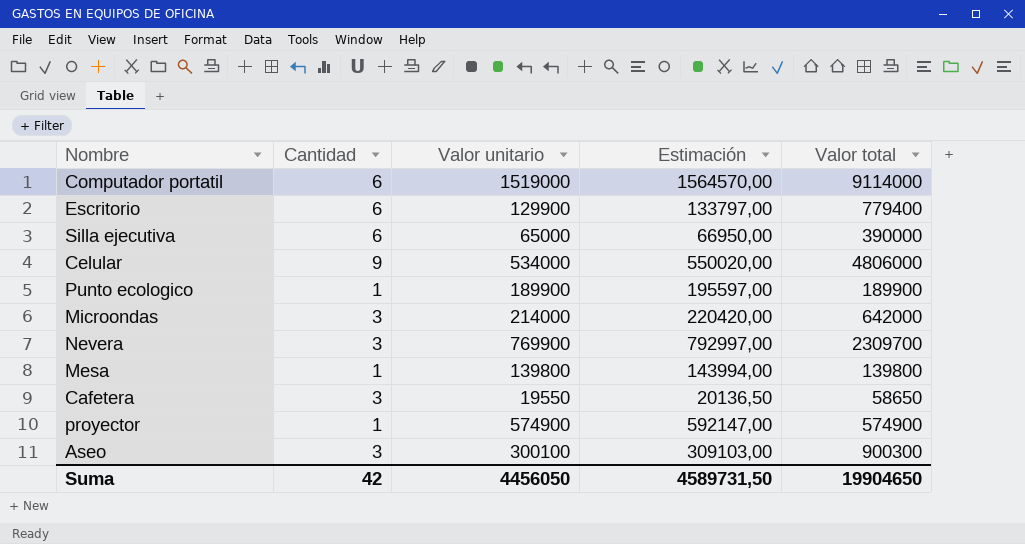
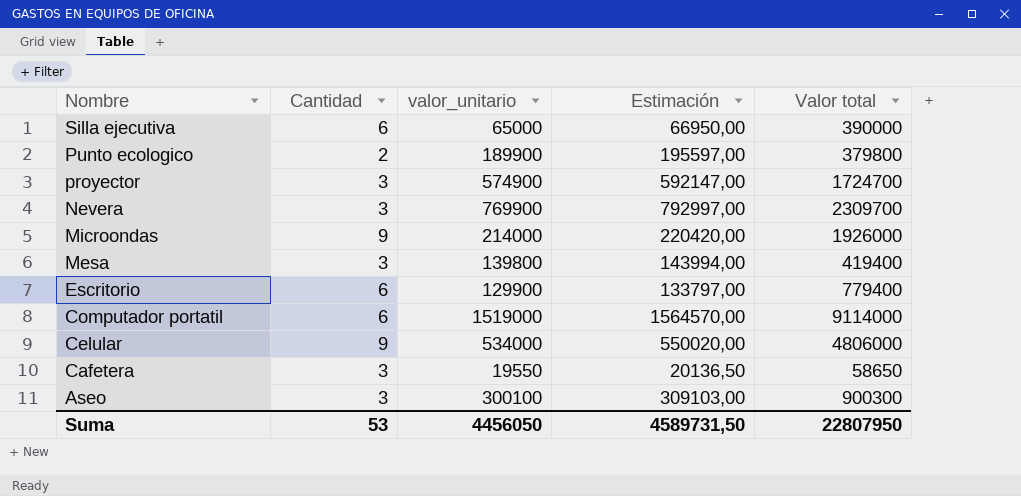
row order: none -> Nombre descending
column name: Valor unitario -> valor_unitario
Punto ecologico | Cantidad: 1 -> 2
Punto ecologico | Valor total: 189900 -> 379800
proyector | Cantidad: 1 -> 3
proyector | Valor total: 574900 -> 1724700
Microondas | Cantidad: 3 -> 9
Microondas | Valor total: 642000 -> 1926000
Mesa | Cantidad: 1 -> 3
Mesa | Valor total: 139800 -> 419400
Suma | Cantidad: 42 -> 53
Suma | Valor total: 19904650 -> 22807950

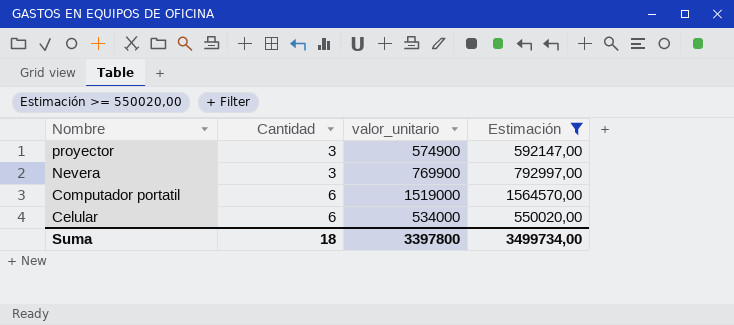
filter: none -> Estimación >= 550020,00
column Valor total | formula: [Cantidad] * [valor_unitario] -> none
Celular | Cantidad: 9 -> 6
Suma | Cantidad: 53 -> 18
Suma | valor_unitario: 4456050 -> 3397800
Suma | Estimación: 4589731,50 -> 3499734,00

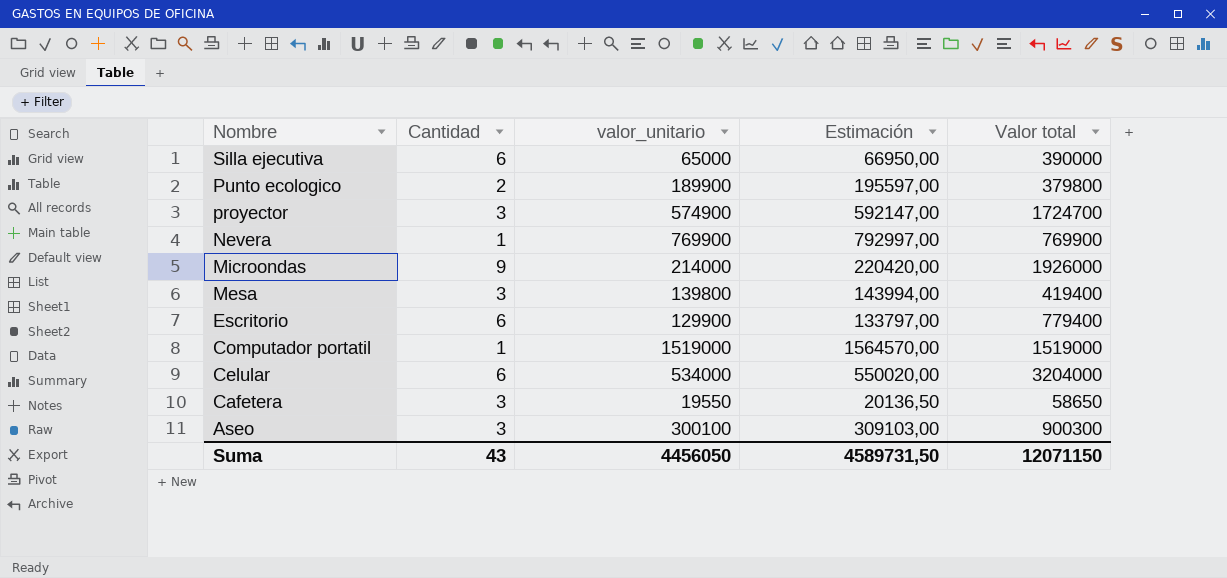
filter: Estimación >= 550020,00 -> none
column Valor total | formula: none -> [Cantidad] * [valor_unitario]
Nevera | Cantidad: 3 -> 1
Computador portatil | Cantidad: 6 -> 1
Suma | Cantidad: 18 -> 43
Suma | valor_unitario: 3397800 -> 4456050
Suma | Estimación: 3499734,00 -> 4589731,50

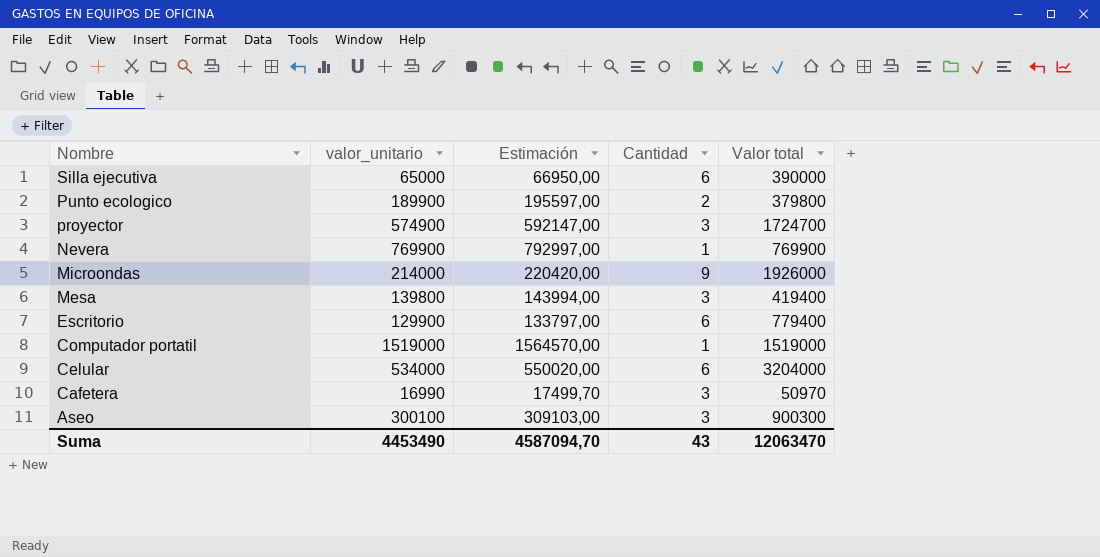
column Cantidad | position: 2 -> 4
Cafetera | valor_unitario: 19550 -> 16990
Cafetera | Estimación: 20136,50 -> 17499,70
Cafetera | Valor total: 58650 -> 50970
Suma | valor_unitario: 4456050 -> 4453490
Suma | Estimación: 4589731,50 -> 4587094,70
Suma | Valor total: 12071150 -> 12063470

